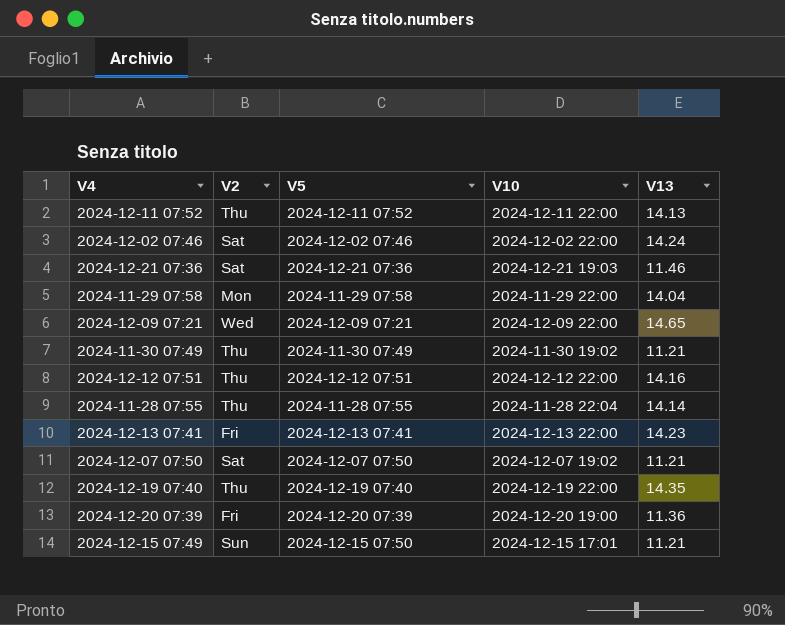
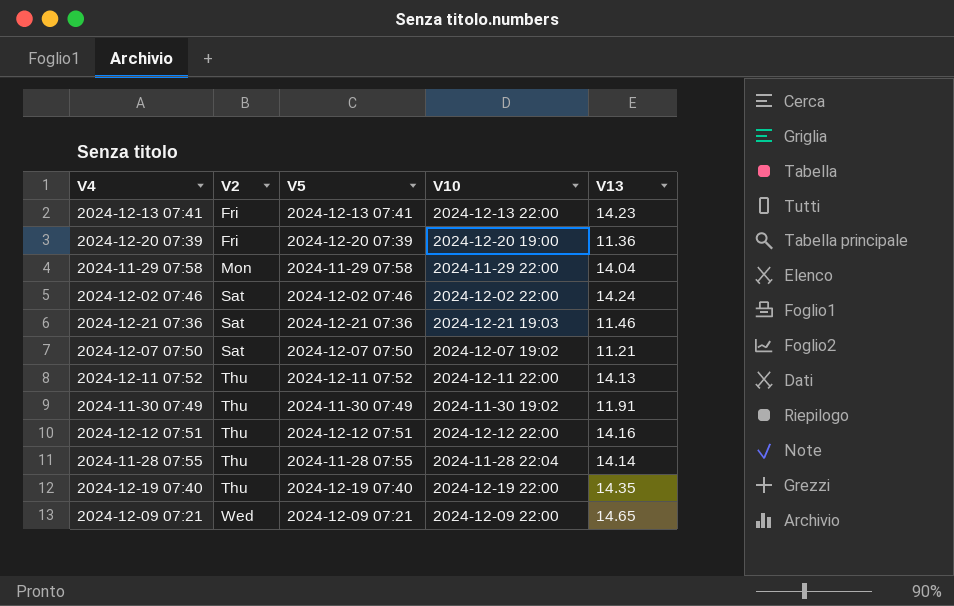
row order: none -> V2 ascending
row 2024-12-15 07:49: Sun | 2024-12-15 07:50 | 2024-12-15 17:01 | 11.21 -> none
2024-11-30 07:49 | V13: 11.21 -> 11.91

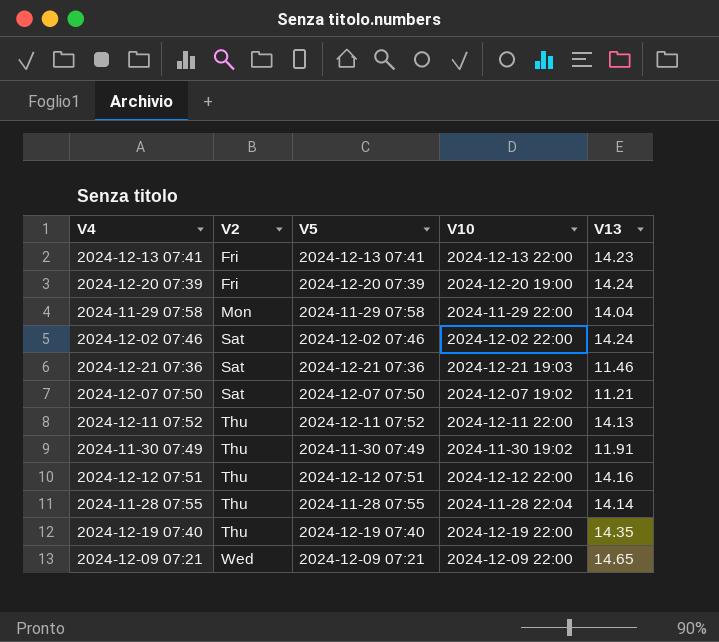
2024-12-20 07:39 | V13: 11.36 -> 14.24

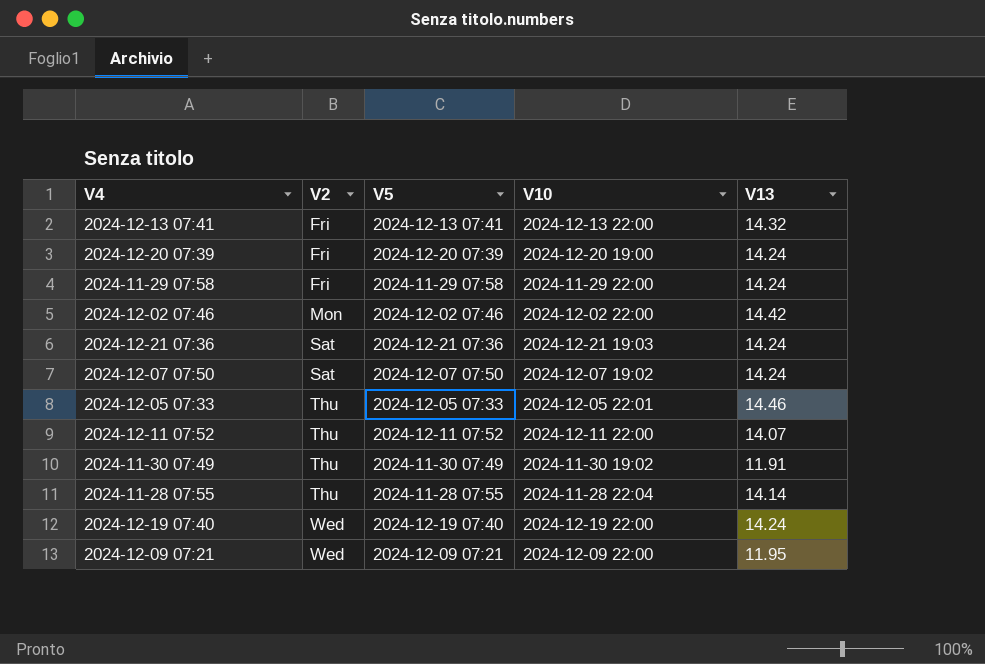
row 2024-12-12 07:51: Thu | 2024-12-12 07:51 | 2024-12-12 22:00 | 14.16 -> none
2024-12-13 07:41 | V13: 14.23 -> 14.32
2024-11-29 07:58 | V2: Mon -> Fri
2024-11-29 07:58 | V13: 14.04 -> 14.24
2024-12-02 07:46 | V2: Sat -> Mon
2024-12-02 07:46 | V13: 14.24 -> 14.42
2024-12-21 07:36 | V13: 11.46 -> 14.24
2024-12-07 07:50 | V13: 11.21 -> 14.24
row 2024-12-05 07:33: none -> Thu | 2024-12-05 07:33 | 2024-12-05 22:01 | 14.46
2024-12-11 07:52 | V13: 14.13 -> 14.07
2024-12-19 07:40 | V2: Thu -> Wed
2024-12-19 07:40 | V13: 14.35 -> 14.24
2024-12-09 07:21 | V13: 14.65 -> 11.95

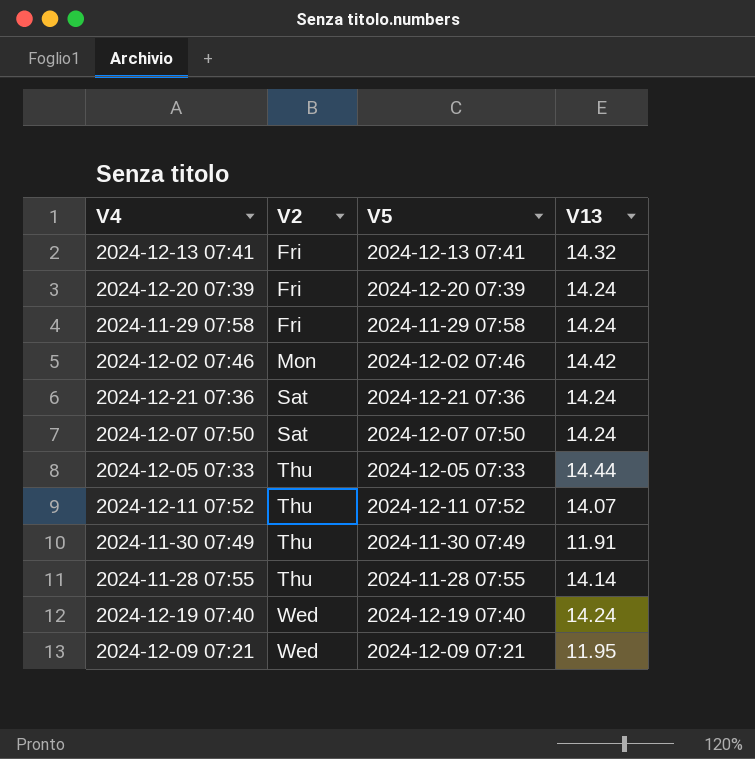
column V10 | position: 4 -> none
2024-12-05 07:33 | V13: 14.46 -> 14.44

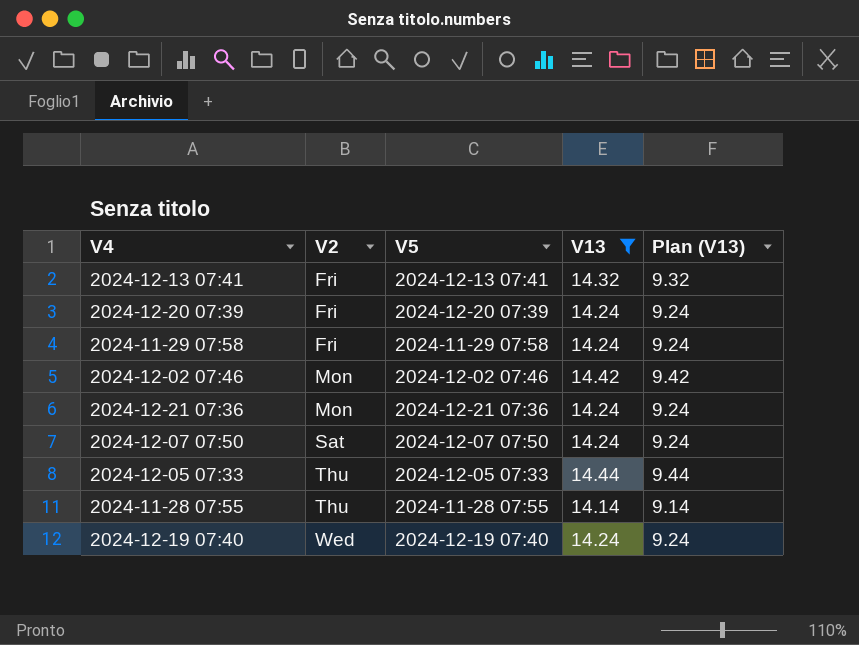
filter: none -> V13 >= 14.14
column Plan (V13) | formula: none -> [V13] - 5
2024-12-21 07:36 | V2: Sat -> Mon

